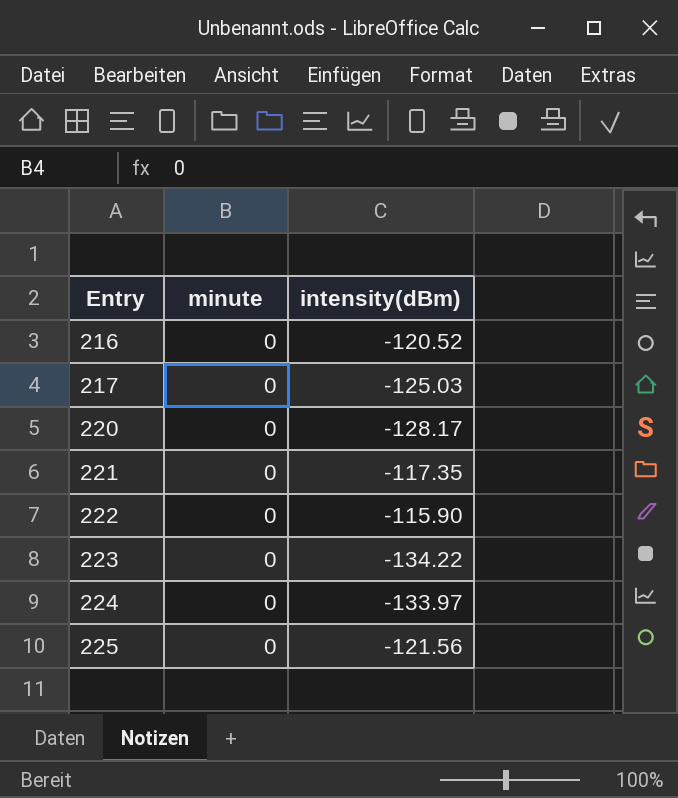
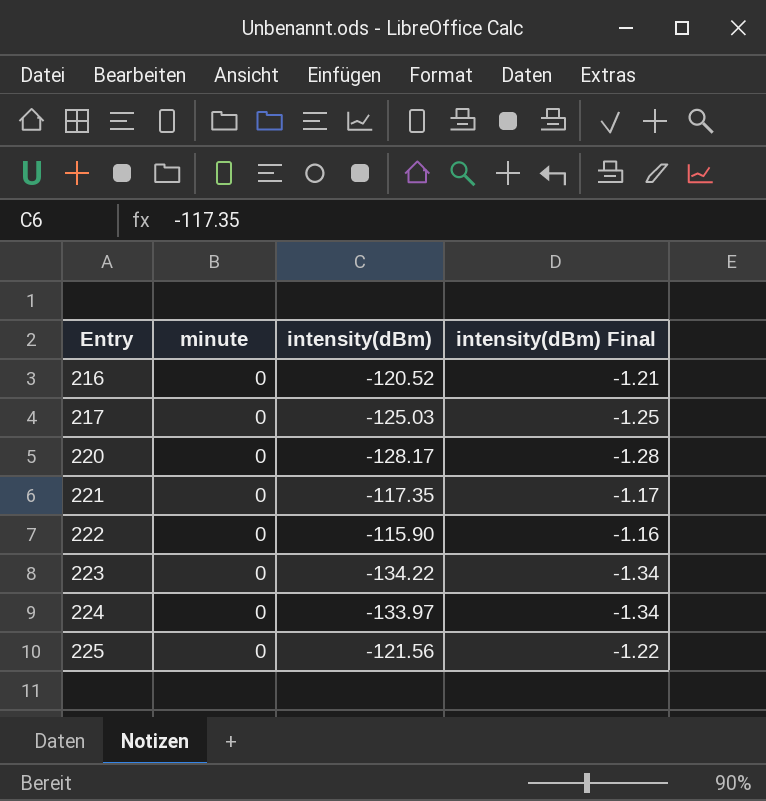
column intensity(dBm) Final | formula: none -> [intensity(dBm)] * 0.01

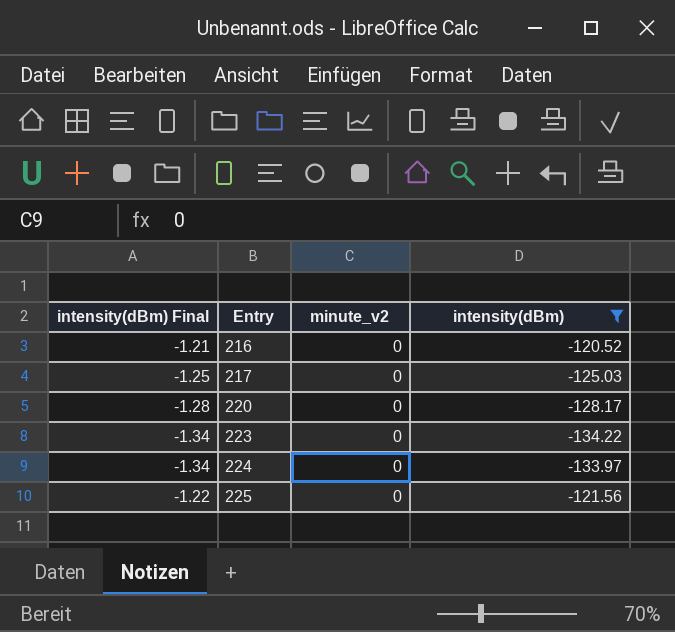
filter: none -> intensity(dBm) <= -120.52
column intensity(dBm) Final | position: 4 -> 1
column name: minute -> minute_v2

